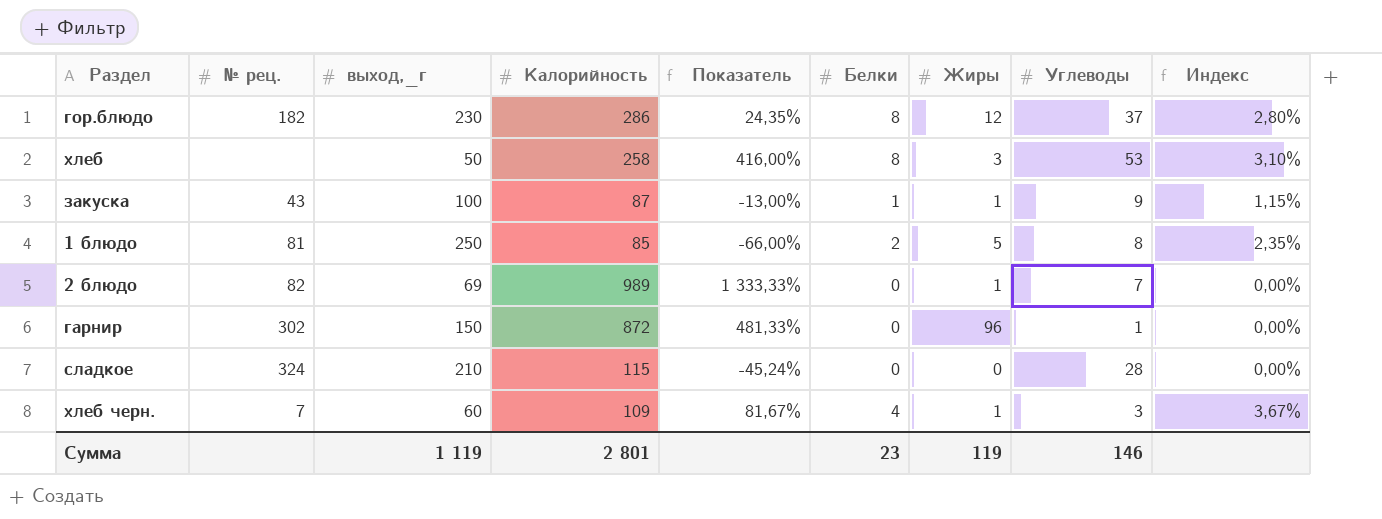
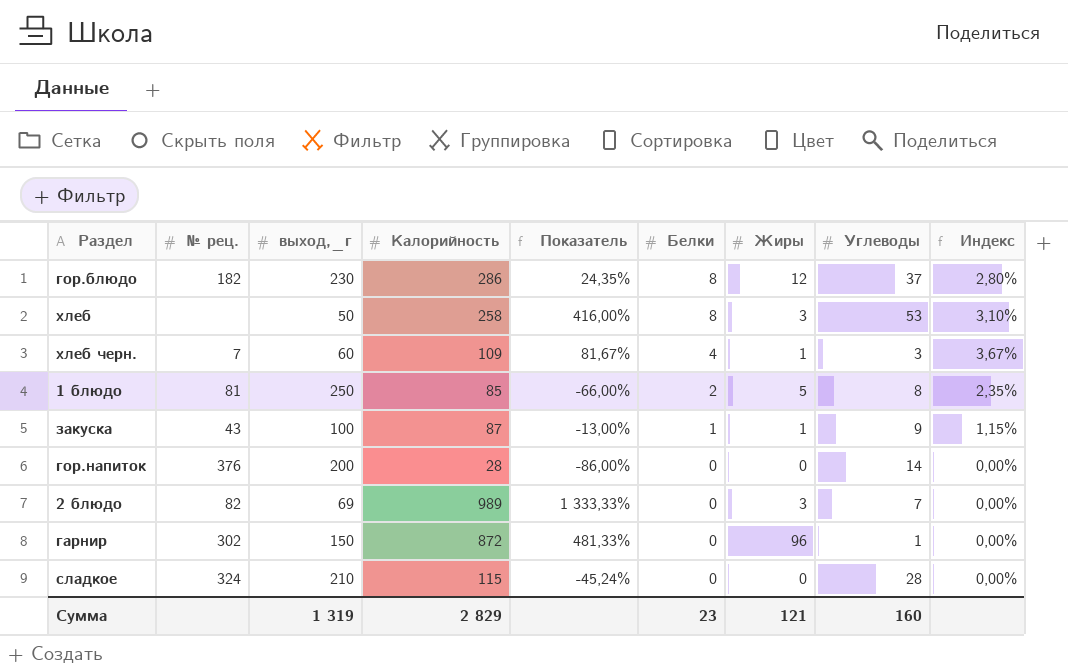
row order: none -> Белки descending
row гор.напиток: none -> 376 | 200 | 28 | -86,00% | 0 | 0 | 14 | 0,00%
2 блюдо | Жиры: 1 -> 3
Сумма | выход,_г: 1 119 -> 1 319
Сумма | Калорийность: 2 801 -> 2 829
Сумма | Жиры: 119 -> 121
Сумма | Углеводы: 146 -> 160

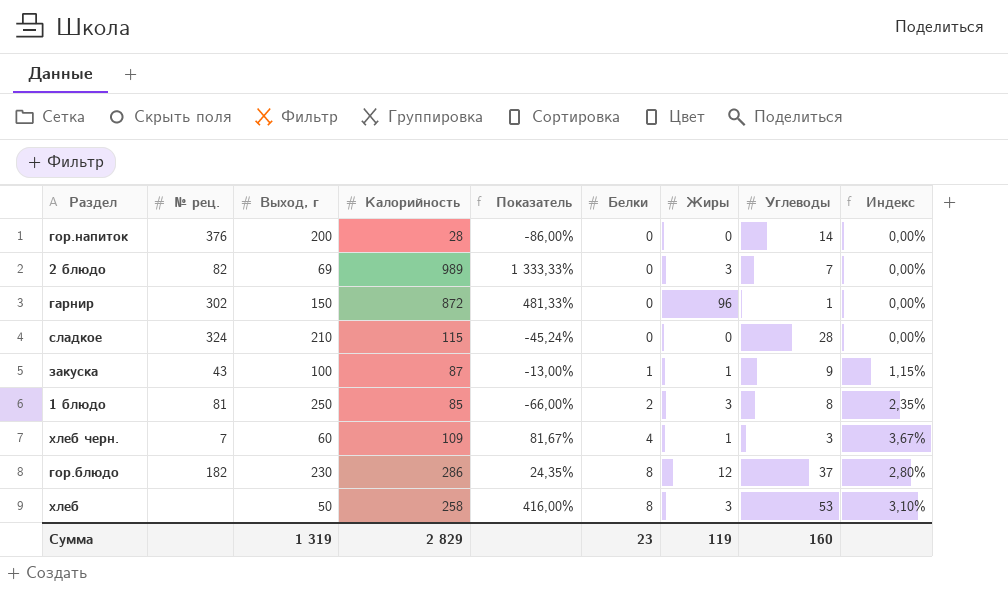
row order: Белки descending -> Белки ascending
column name: выход,_г -> Выход, г
1 блюдо | Жиры: 5 -> 3
Сумма | Жиры: 121 -> 119

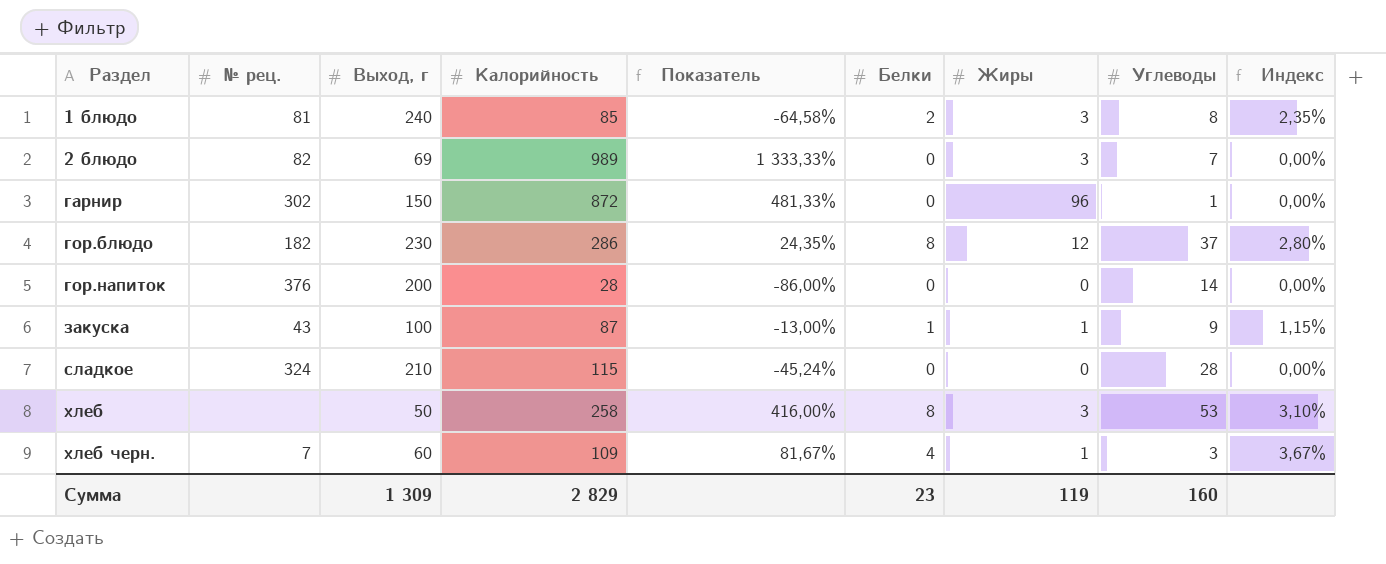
row order: Белки ascending -> Раздел ascending
1 блюдо | Выход, г: 250 -> 240
1 блюдо | Показатель: -66,00% -> -64,58%
Сумма | Выход, г: 1 319 -> 1 309

